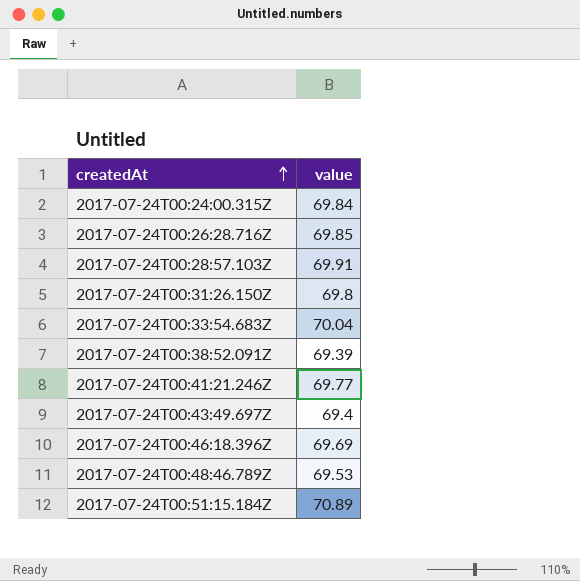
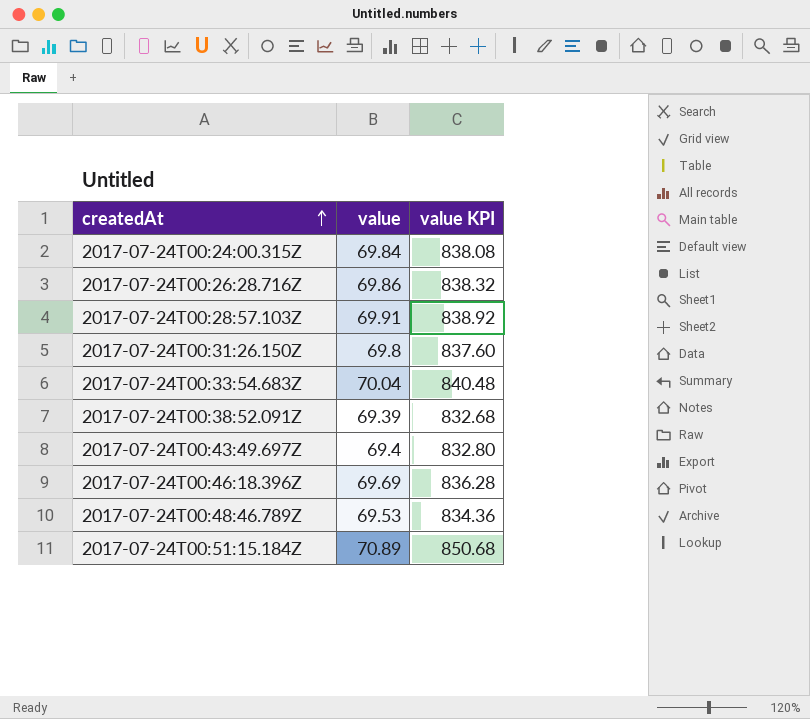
column value KPI | formula: none -> [value] * 12
row 2017-07-24T00:41:21.246Z: 69.77 -> none
2017-07-24T00:26:28.716Z | value: 69.85 -> 69.86

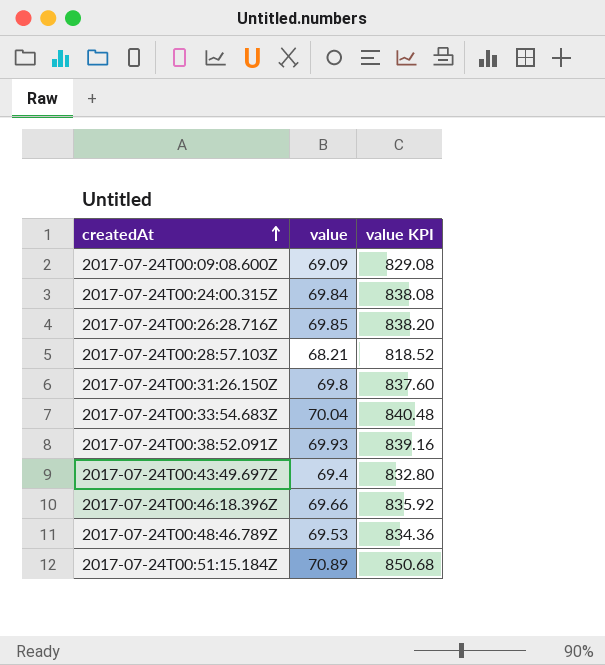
row 2017-07-24T00:09:08.600Z: none -> 69.09 | 829.08
2017-07-24T00:26:28.716Z | value: 69.86 -> 69.85
2017-07-24T00:26:28.716Z | value KPI: 838.32 -> 838.20
2017-07-24T00:28:57.103Z | value: 69.91 -> 68.21
2017-07-24T00:28:57.103Z | value KPI: 838.92 -> 818.52
2017-07-24T00:38:52.091Z | value: 69.39 -> 69.93
2017-07-24T00:38:52.091Z | value KPI: 832.68 -> 839.16
2017-07-24T00:46:18.396Z | value: 69.69 -> 69.66
2017-07-24T00:46:18.396Z | value KPI: 836.28 -> 835.92

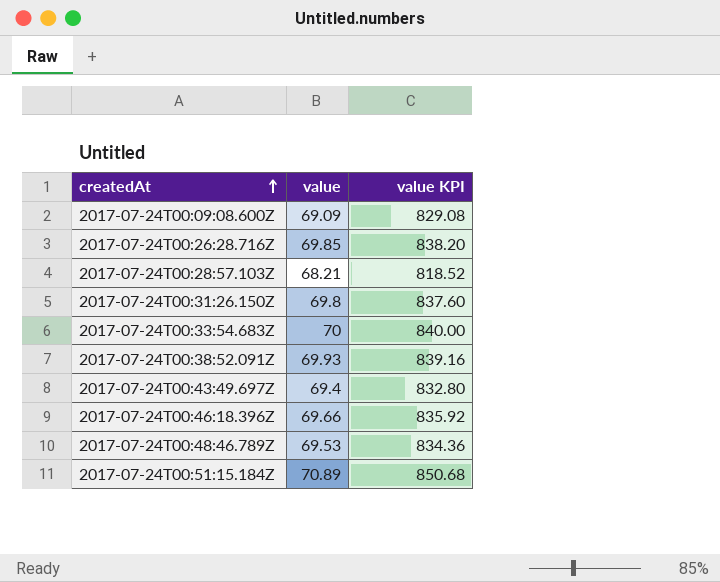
row 2017-07-24T00:24:00.315Z: 69.84 | 838.08 -> none
2017-07-24T00:33:54.683Z | value: 70.04 -> 70
2017-07-24T00:33:54.683Z | value KPI: 840.48 -> 840.00

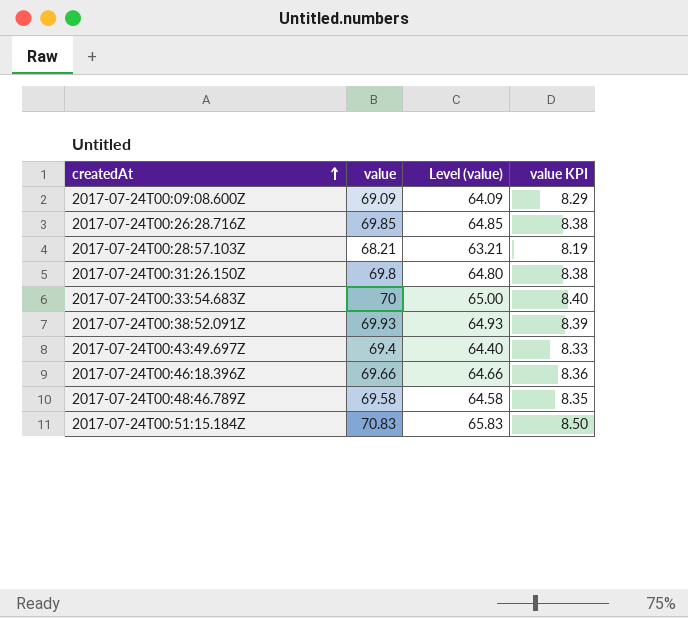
column Level (value) | formula: none -> [value] - 5
column value KPI | formula: [value] * 12 -> [value] * 0.12
2017-07-24T00:48:46.789Z | value: 69.53 -> 69.58
2017-07-24T00:51:15.184Z | value: 70.89 -> 70.83

